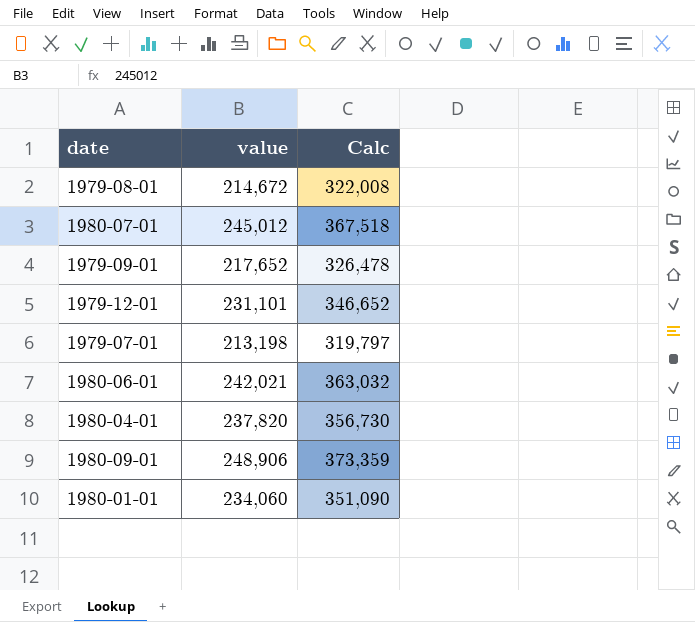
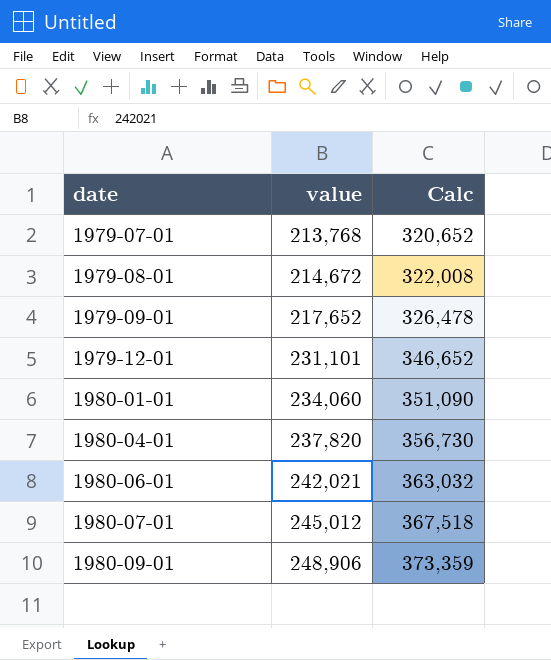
row order: none -> date ascending
1979-07-01 | value: 213,198 -> 213,768
1979-07-01 | Calc: 319,797 -> 320,652

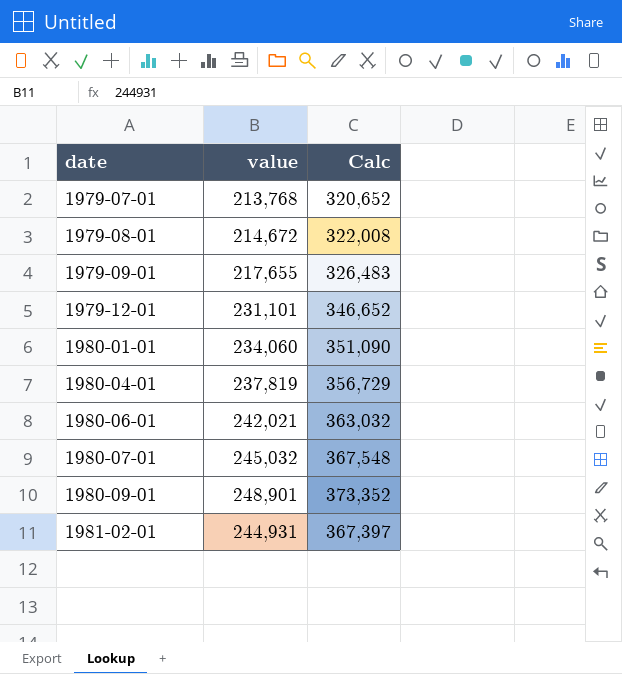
1979-09-01 | value: 217,652 -> 217,655
1979-09-01 | Calc: 326,478 -> 326,483
1980-04-01 | value: 237,820 -> 237,819
1980-04-01 | Calc: 356,730 -> 356,729
1980-07-01 | value: 245,012 -> 245,032
1980-07-01 | Calc: 367,518 -> 367,548
1980-09-01 | value: 248,906 -> 248,901
1980-09-01 | Calc: 373,359 -> 373,352
row 1981-02-01: none -> 244,931 | 367,397

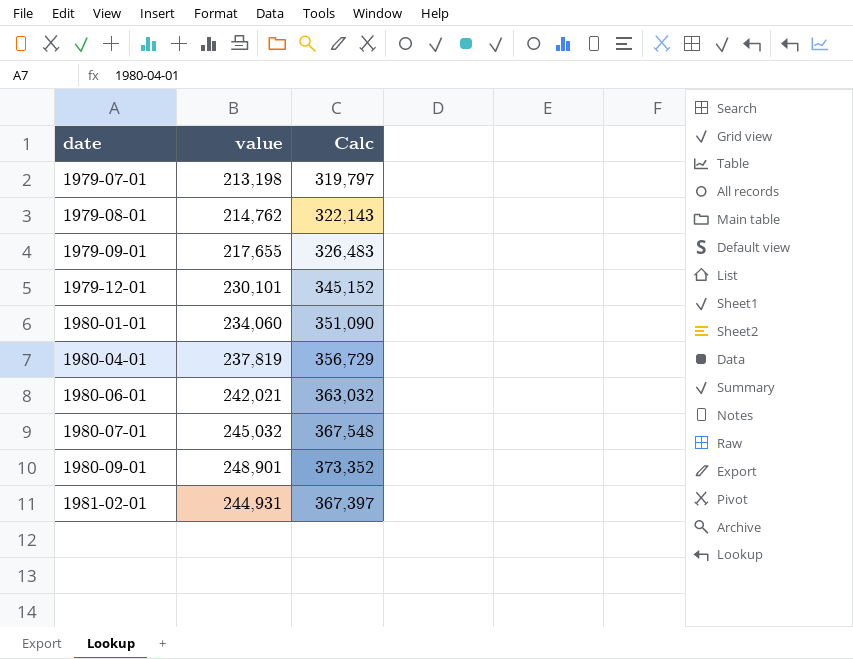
1979-07-01 | value: 213,768 -> 213,198
1979-07-01 | Calc: 320,652 -> 319,797
1979-08-01 | value: 214,672 -> 214,762
1979-08-01 | Calc: 322,008 -> 322,143
1979-12-01 | value: 231,101 -> 230,101
1979-12-01 | Calc: 346,652 -> 345,152

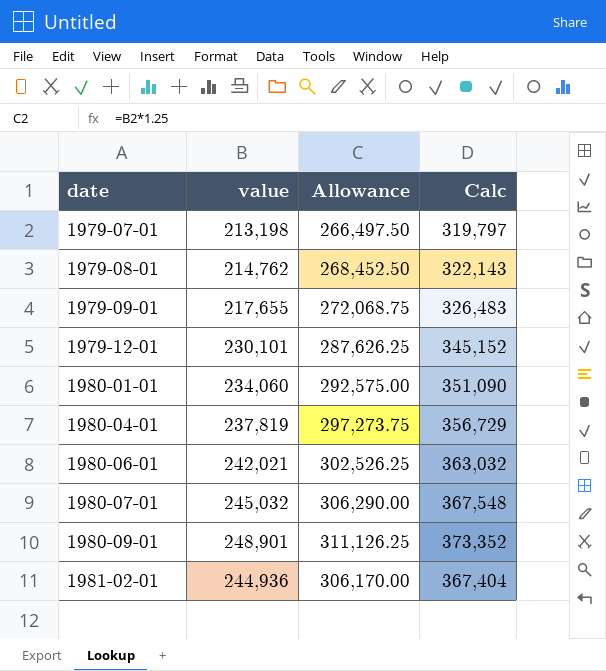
column Allowance | formula: none -> [value] * 1.25
1981-02-01 | value: 244,931 -> 244,936
1981-02-01 | Calc: 367,397 -> 367,404

